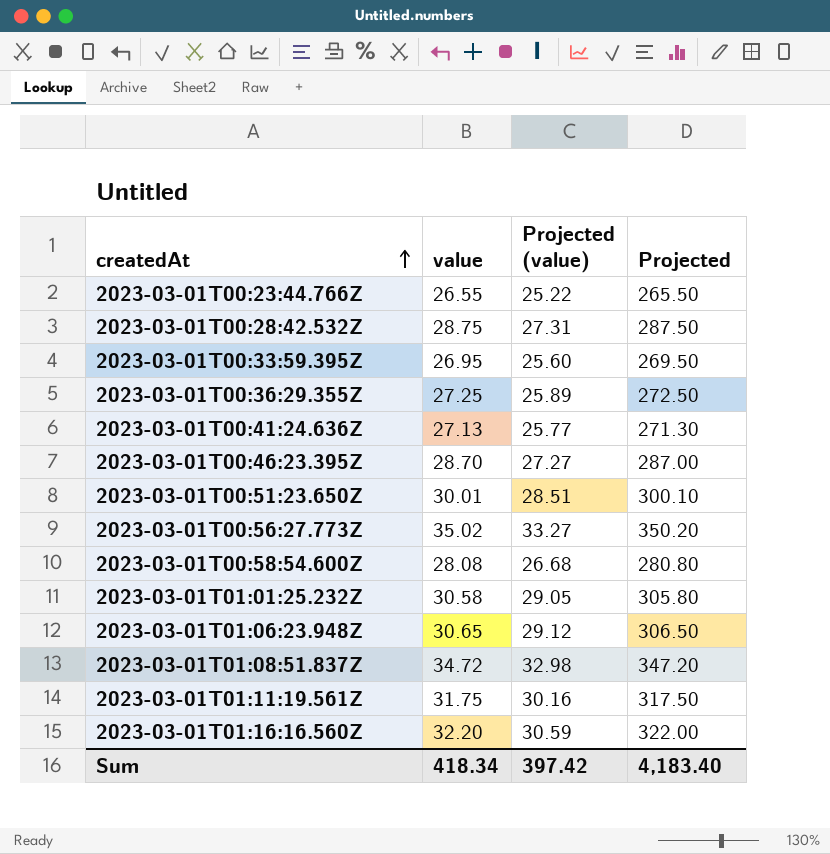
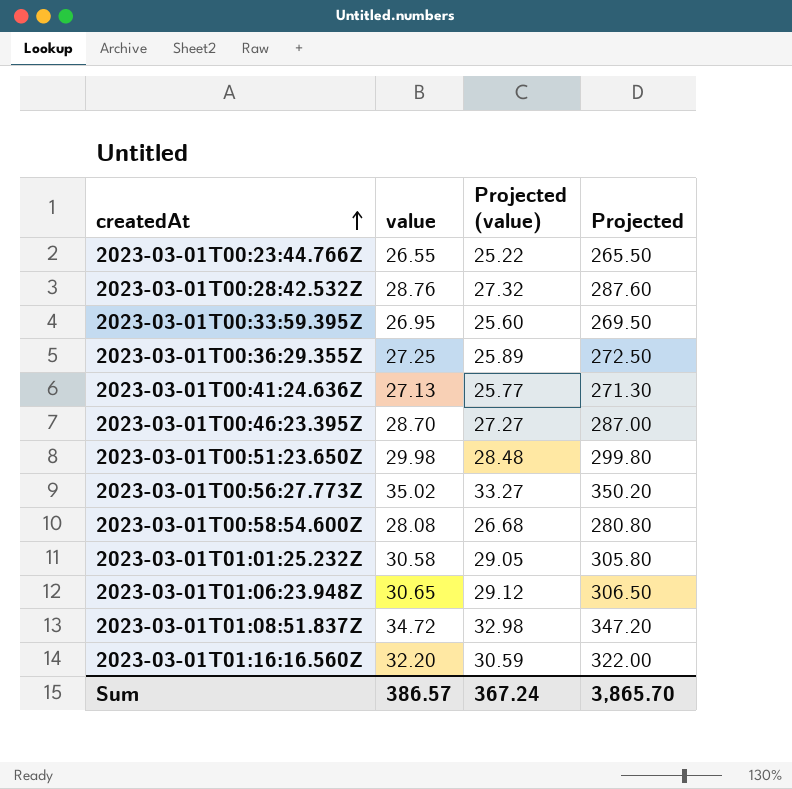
row 2023-03-01T01:11:19.561Z: 31.75 | 30.16 | 317.50 -> none
2023-03-01T00:28:42.532Z | value: 28.75 -> 28.76
2023-03-01T00:28:42.532Z | Projected (value): 27.31 -> 27.32
2023-03-01T00:28:42.532Z | Projected: 287.50 -> 287.60
2023-03-01T00:51:23.650Z | value: 30.01 -> 29.98
2023-03-01T00:51:23.650Z | Projected (value): 28.51 -> 28.48
2023-03-01T00:51:23.650Z | Projected: 300.10 -> 299.80
Sum | value: 418.34 -> 386.57
Sum | Projected (value): 397.42 -> 367.24
Sum | Projected: 4,183.40 -> 3,865.70

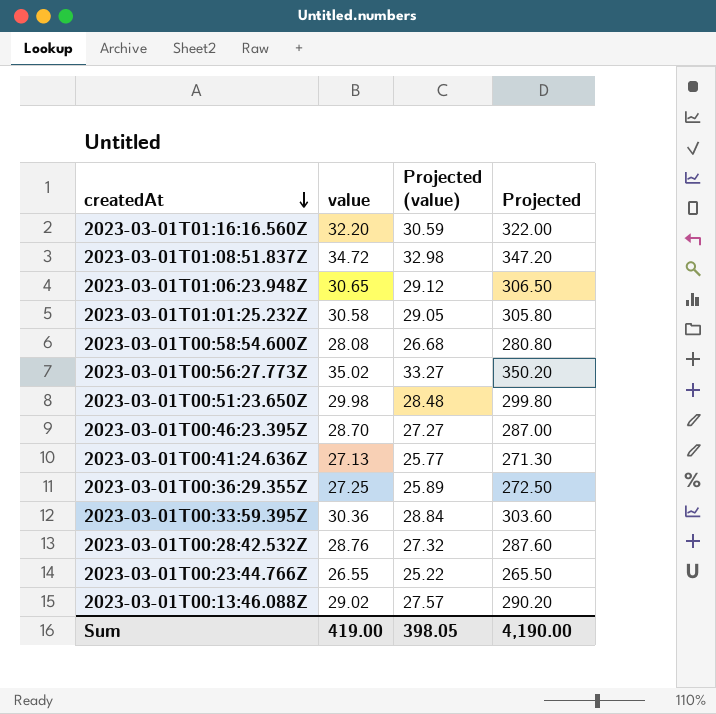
row order: createdAt ascending -> createdAt descending
2023-03-01T00:33:59.395Z | value: 26.95 -> 30.36
2023-03-01T00:33:59.395Z | Projected (value): 25.60 -> 28.84
2023-03-01T00:33:59.395Z | Projected: 269.50 -> 303.60
row 2023-03-01T00:13:46.088Z: none -> 29.02 | 27.57 | 290.20
Sum | value: 386.57 -> 419.00
Sum | Projected (value): 367.24 -> 398.05
Sum | Projected: 3,865.70 -> 4,190.00

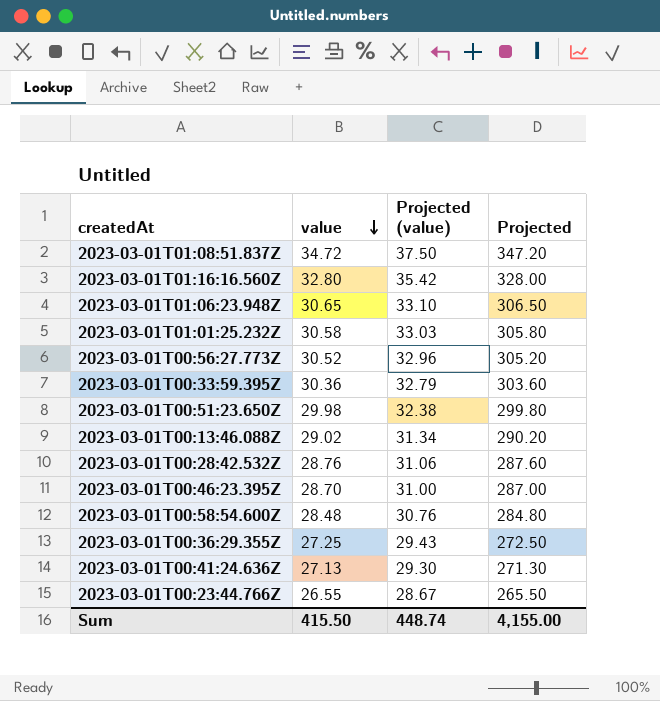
row order: createdAt descending -> value descending
column Projected (value) | formula: [value] * 0.95 -> [value] * 1.08
2023-03-01T01:16:16.560Z | value: 32.20 -> 32.80
2023-03-01T01:16:16.560Z | Projected: 322.00 -> 328.00
2023-03-01T00:56:27.773Z | value: 35.02 -> 30.52
2023-03-01T00:56:27.773Z | Projected: 350.20 -> 305.20
2023-03-01T00:58:54.600Z | value: 28.08 -> 28.48
2023-03-01T00:58:54.600Z | Projected: 280.80 -> 284.80
Sum | value: 419.00 -> 415.50
Sum | Projected (value): 398.05 -> 448.74
Sum | Projected: 4,190.00 -> 4,155.00

